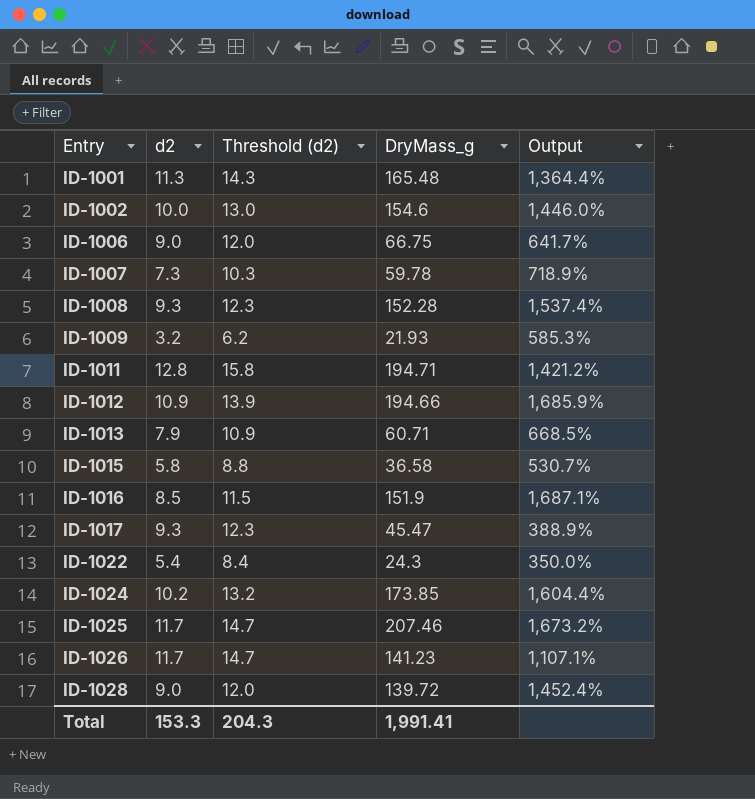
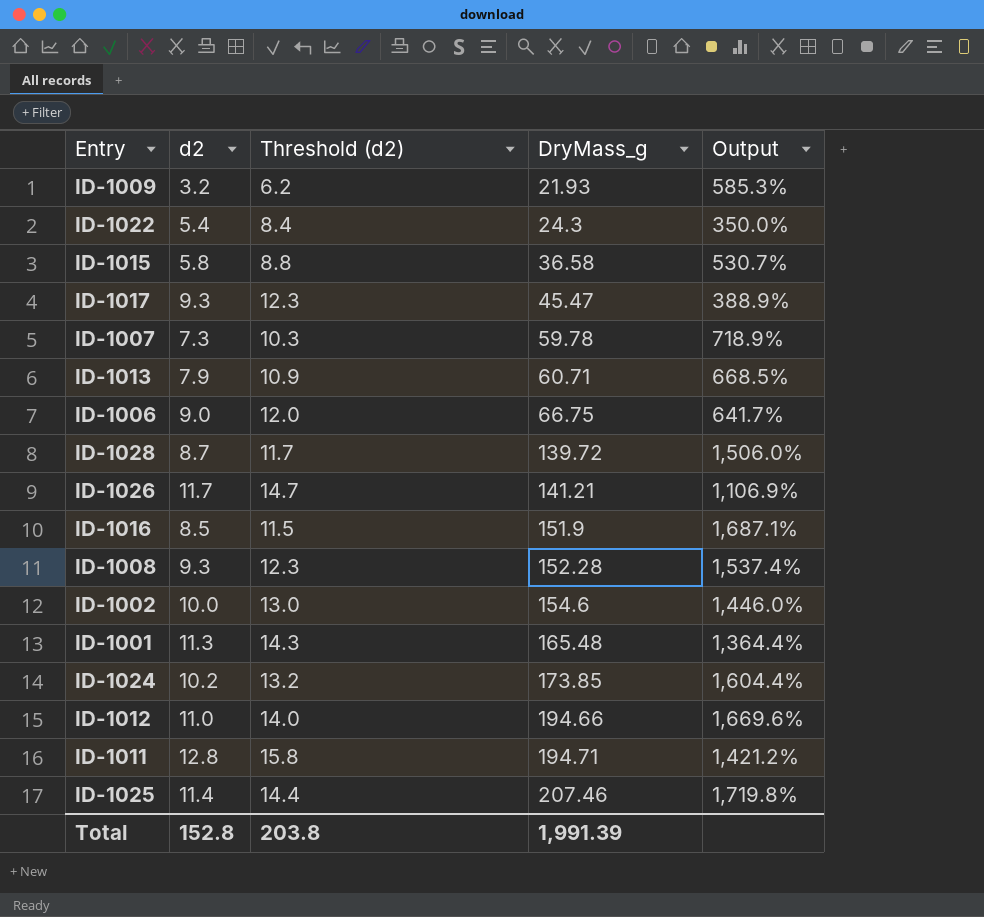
row order: Entry ascending -> DryMass_g ascending
ID-1028 | d2: 9.0 -> 8.7
ID-1028 | Threshold (d2): 12.0 -> 11.7
ID-1028 | Output: 1,452.4% -> 1,506.0%
ID-1026 | DryMass_g: 141.23 -> 141.21
ID-1026 | Output: 1,107.1% -> 1,106.9%
ID-1012 | d2: 10.9 -> 11.0
ID-1012 | Threshold (d2): 13.9 -> 14.0
ID-1012 | Output: 1,685.9% -> 1,669.6%
ID-1025 | d2: 11.7 -> 11.4
ID-1025 | Threshold (d2): 14.7 -> 14.4
ID-1025 | Output: 1,673.2% -> 1,719.8%
Total | d2: 153.3 -> 152.8
Total | Threshold (d2): 204.3 -> 203.8
Total | DryMass_g: 1,991.41 -> 1,991.39

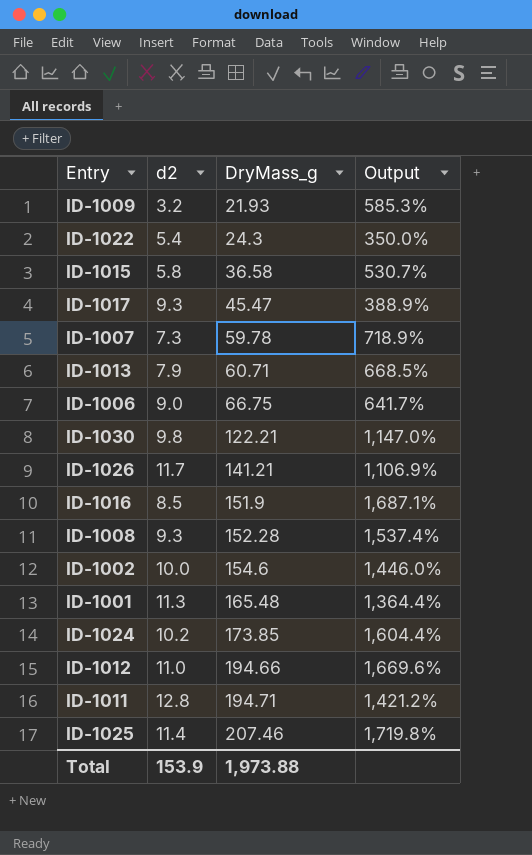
column Threshold (d2) | formula: [d2] + 3 -> none
row ID-1028: 8.7 | 11.7 | 139.72 | 1,506.0% -> none
row ID-1030: none -> 9.8 | 122.21 | 1,147.0%
Total | d2: 152.8 -> 153.9
Total | DryMass_g: 1,991.39 -> 1,973.88

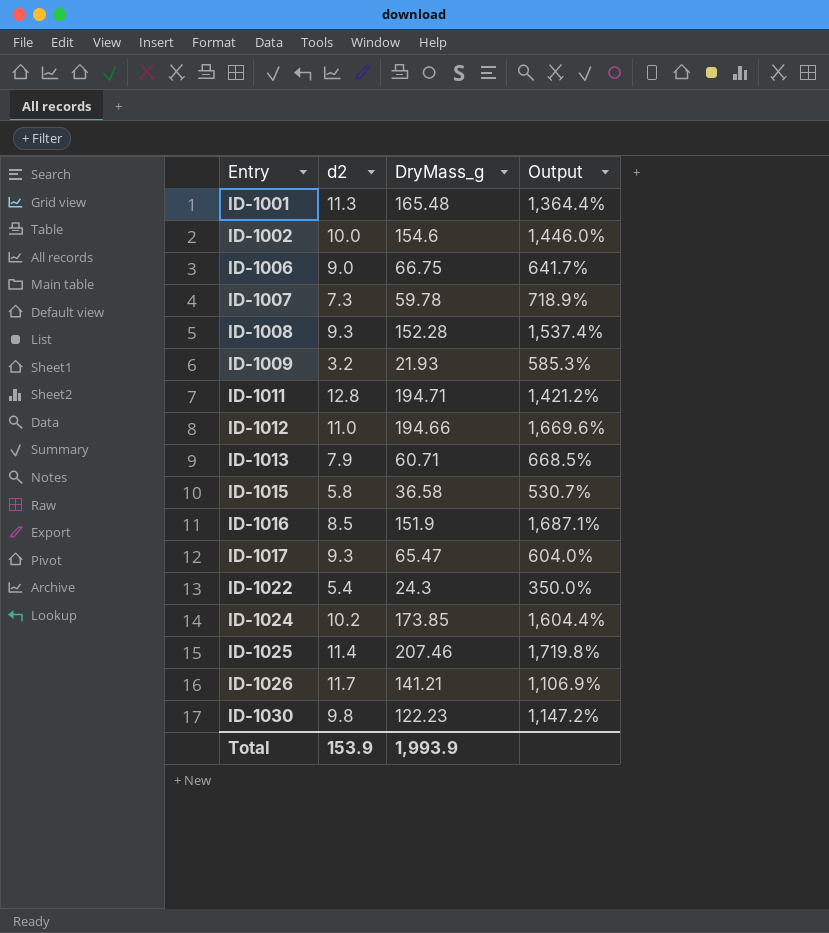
row order: DryMass_g ascending -> Entry ascending
ID-1017 | DryMass_g: 45.47 -> 65.47
ID-1017 | Output: 388.9% -> 604.0%
ID-1030 | DryMass_g: 122.21 -> 122.23
ID-1030 | Output: 1,147.0% -> 1,147.2%
Total | DryMass_g: 1,973.88 -> 1,993.9

